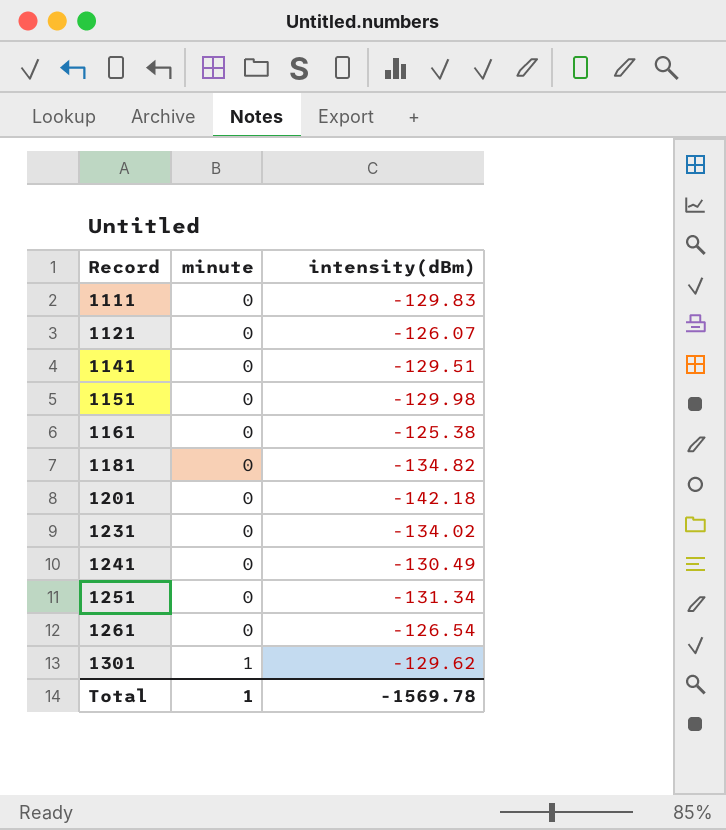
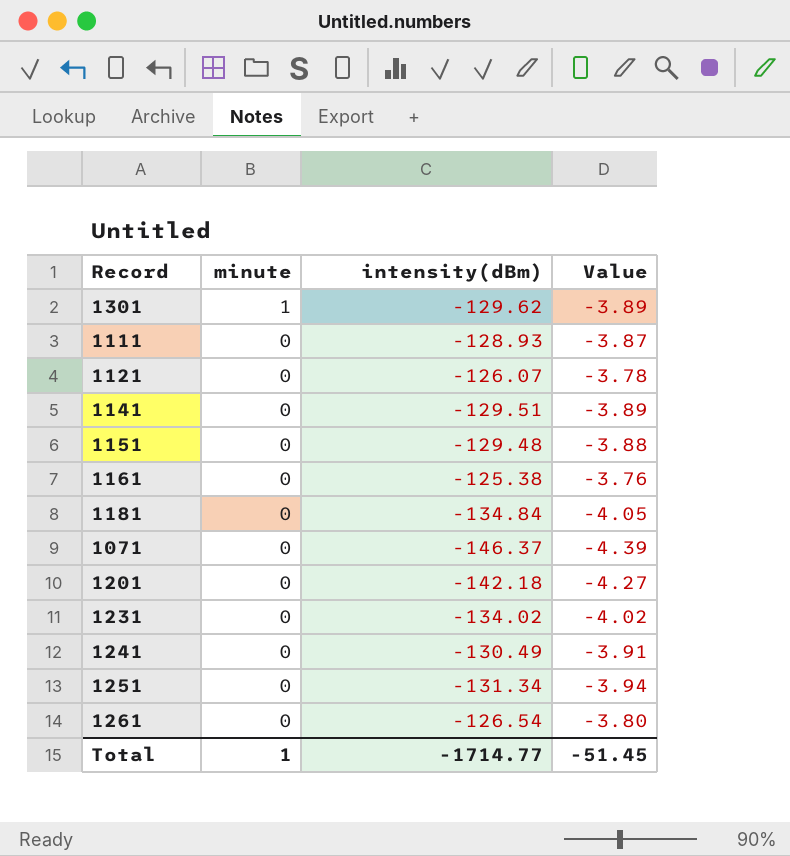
row order: Record ascending -> minute descending
column Value | formula: none -> [intensity(dBm)] * 0.03
1111 | intensity(dBm): -129.83 -> -128.93
1151 | intensity(dBm): -129.98 -> -129.48
1181 | intensity(dBm): -134.82 -> -134.84
row 1071: none -> 0 | -146.37 | -4.39
Total | intensity(dBm): -1569.78 -> -1714.77

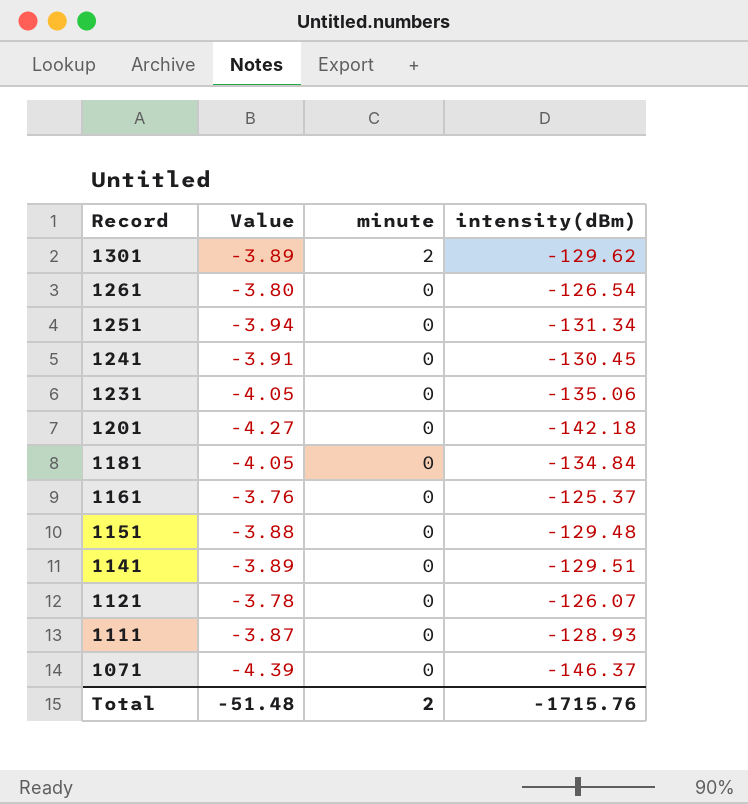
row order: minute descending -> Record descending
column Value | position: 4 -> 2
1301 | minute: 1 -> 2
1241 | intensity(dBm): -130.49 -> -130.45
1231 | Value: -4.02 -> -4.05
1231 | intensity(dBm): -134.02 -> -135.06
1161 | intensity(dBm): -125.38 -> -125.37
Total | Value: -51.45 -> -51.48
Total | minute: 1 -> 2
Total | intensity(dBm): -1714.77 -> -1715.76

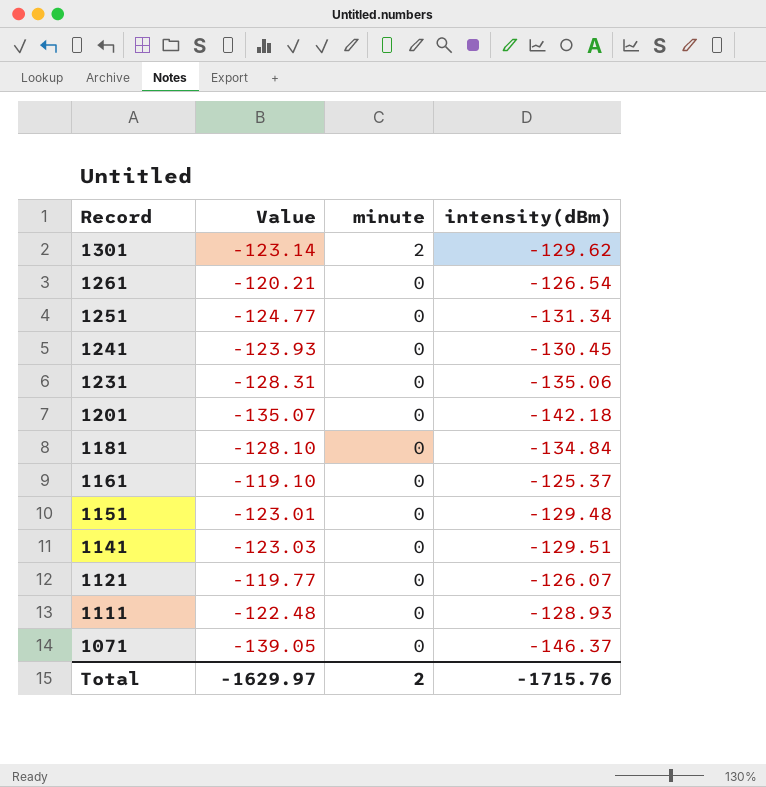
column Value | formula: [intensity(dBm)] * 0.03 -> [intensity(dBm)] * 0.95
Total | Value: -51.48 -> -1629.97

